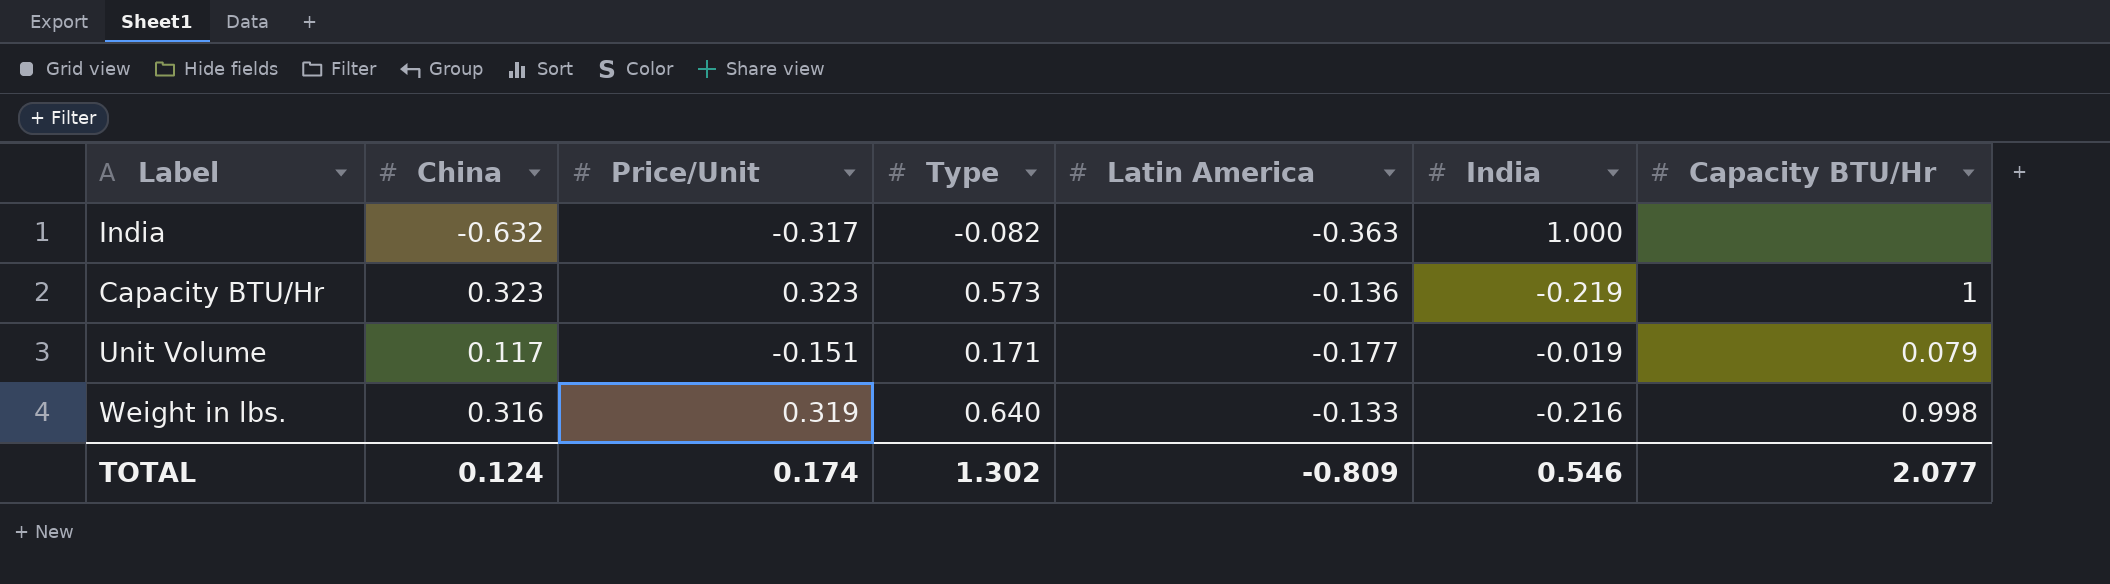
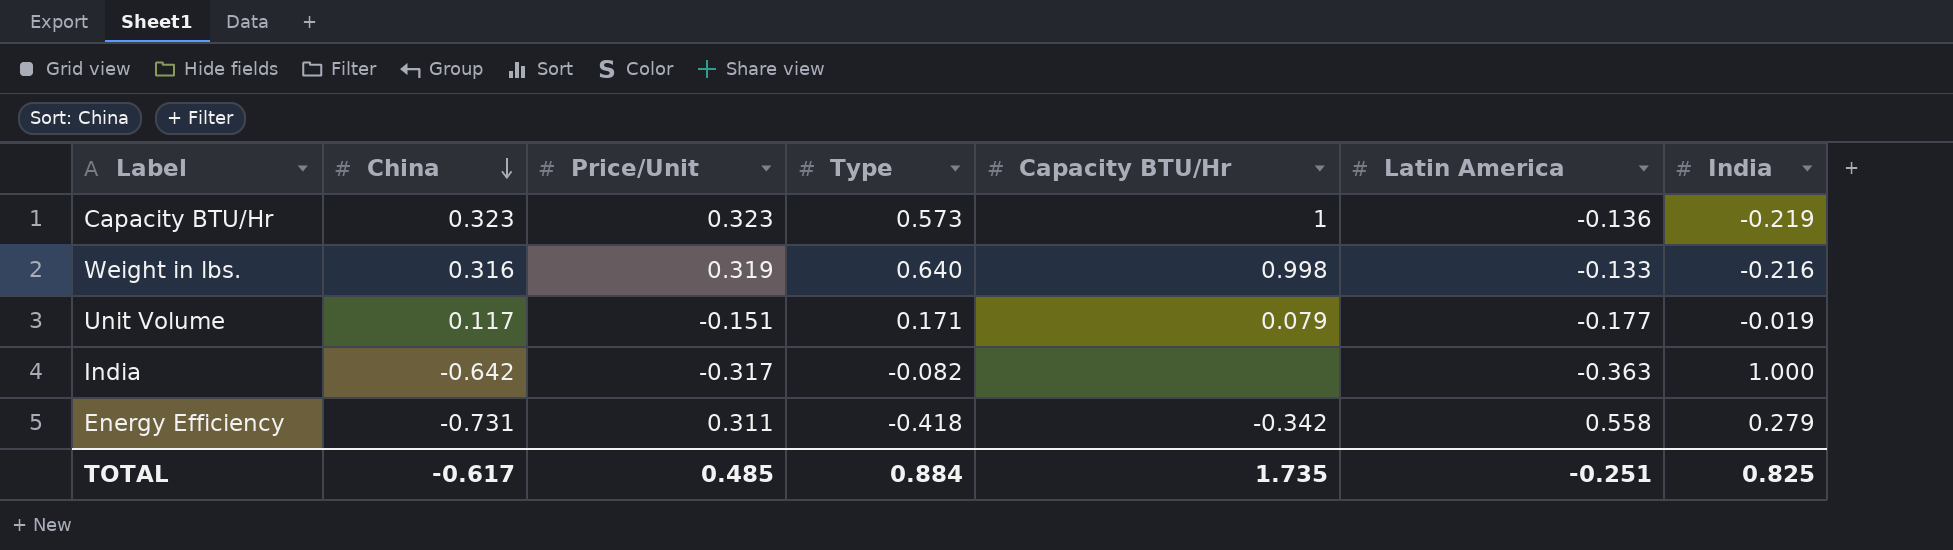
row order: none -> China descending
column Capacity BTU/Hr | position: 7 -> 5
India | China: -0.632 -> -0.642
row Energy Efficiency: none -> -0.731 | 0.311 | -0.418 | -0.342 | 0.558 | 0.279
TOTAL | China: 0.124 -> -0.617
TOTAL | Price/Unit: 0.174 -> 0.485
TOTAL | Type: 1.302 -> 0.884
TOTAL | Capacity BTU/Hr: 2.077 -> 1.735
TOTAL | Latin America: -0.809 -> -0.251
TOTAL | India: 0.546 -> 0.825

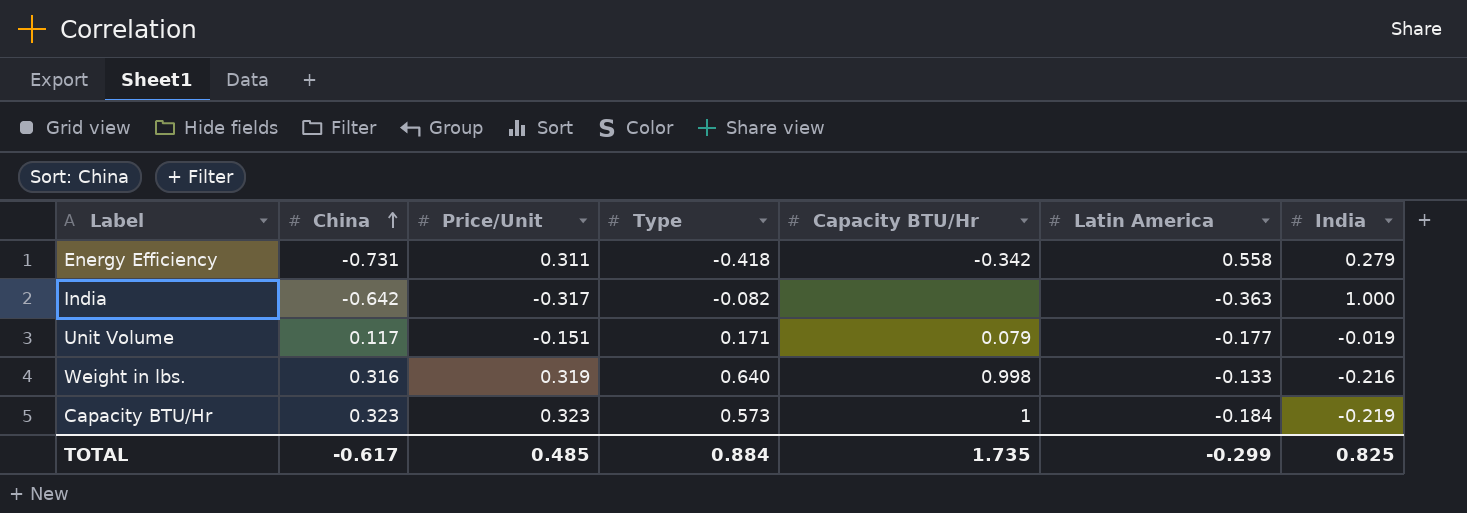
row order: China descending -> China ascending
Capacity BTU/Hr | Latin America: -0.136 -> -0.184
TOTAL | Latin America: -0.251 -> -0.299

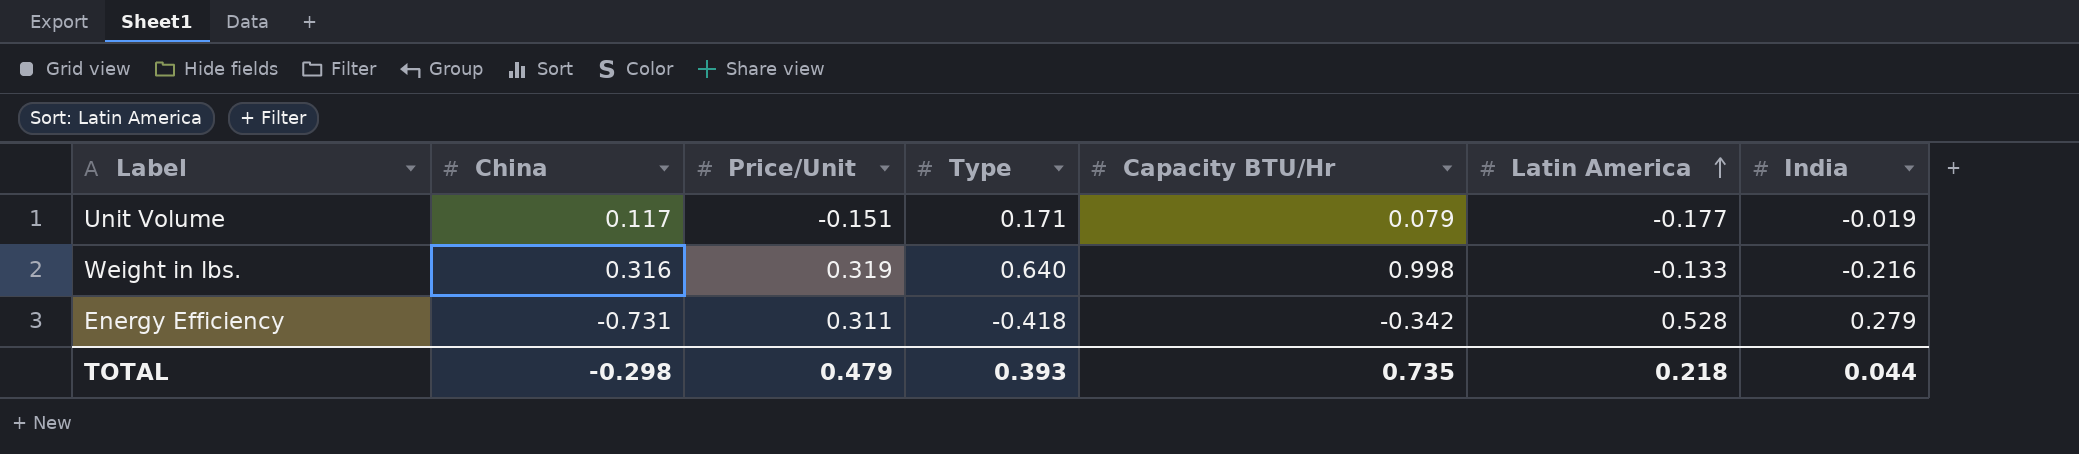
row order: China ascending -> Latin America ascending
row India: -0.642 | -0.317 | -0.082 | none | -0.363 | 1.000 -> none
row Capacity BTU/Hr: 0.323 | 0.323 | 0.573 | 1 | -0.184 | -0.219 -> none
Energy Efficiency | Latin America: 0.558 -> 0.528
TOTAL | China: -0.617 -> -0.298
TOTAL | Price/Unit: 0.485 -> 0.479
TOTAL | Type: 0.884 -> 0.393
TOTAL | Capacity BTU/Hr: 1.735 -> 0.735
TOTAL | Latin America: -0.299 -> 0.218
TOTAL | India: 0.825 -> 0.044

